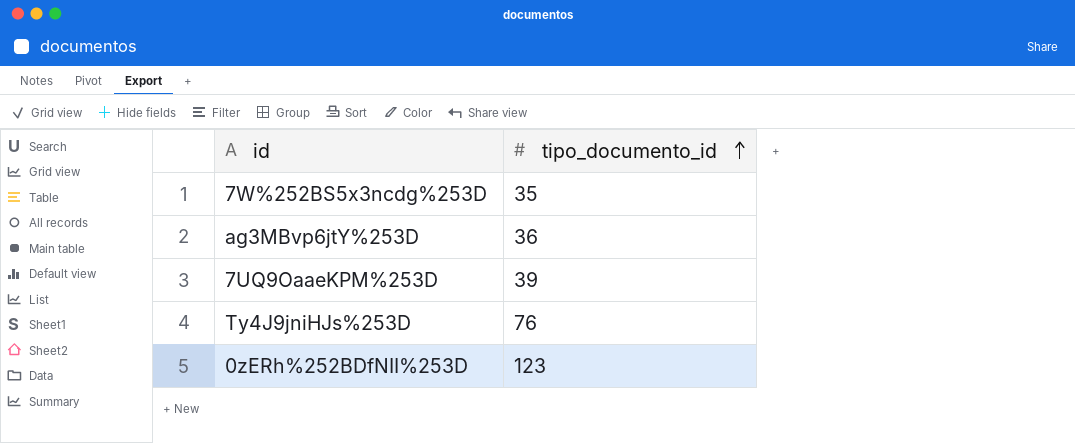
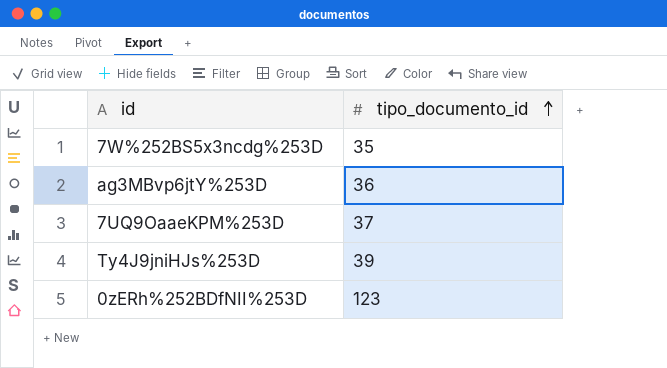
7UQ9OaaeKPM%253D | tipo_documento_id: 39 -> 37
Ty4J9jniHJs%253D | tipo_documento_id: 76 -> 39

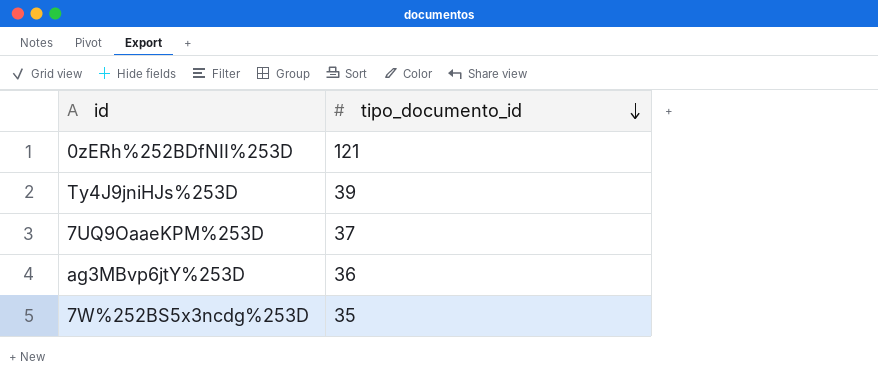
row order: tipo_documento_id ascending -> tipo_documento_id descending
0zERh%252BDfNII%253D | tipo_documento_id: 123 -> 121

